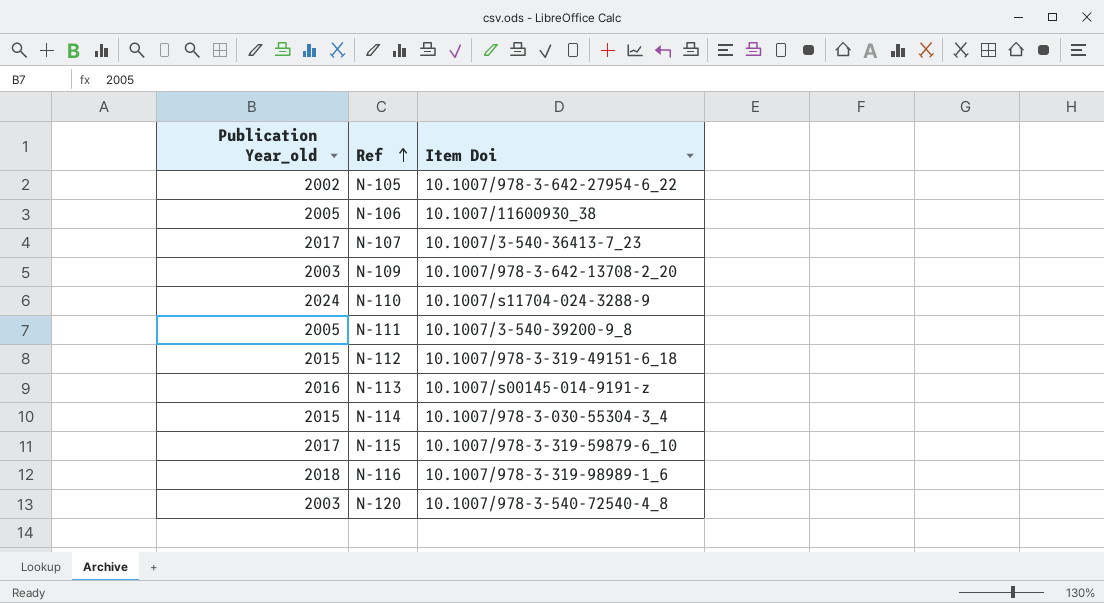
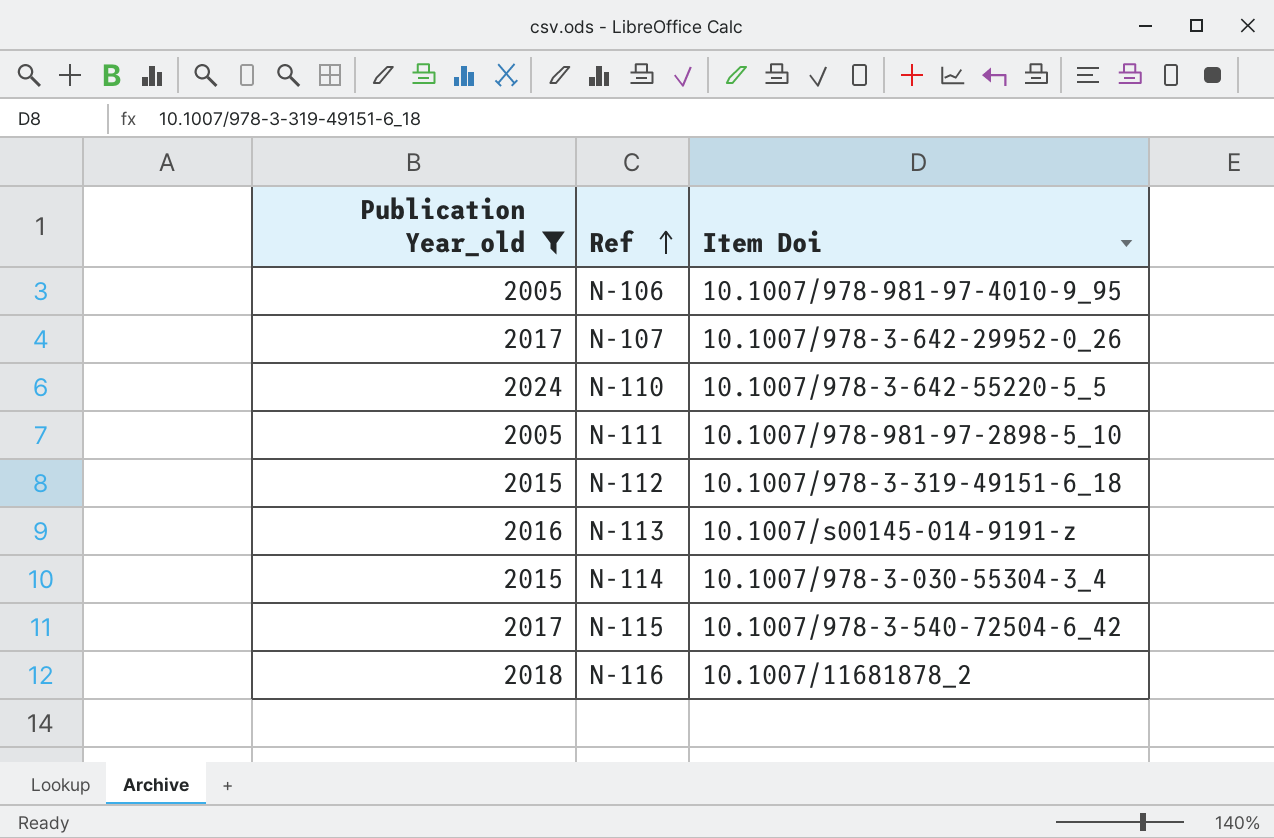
filter: none -> Publication Year_old >= 2005
N-106 | Item Doi: 10.1007/11600930_38 -> 10.1007/978-981-97-4010-9_95
N-107 | Item Doi: 10.1007/3-540-36413-7_23 -> 10.1007/978-3-642-29952-0_26
N-110 | Item Doi: 10.1007/s11704-024-3288-9 -> 10.1007/978-3-642-55220-5_5
N-111 | Item Doi: 10.1007/3-540-39200-9_8 -> 10.1007/978-981-97-2898-5_10
N-115 | Item Doi: 10.1007/978-3-319-59879-6_10 -> 10.1007/978-3-540-72504-6_42
N-116 | Item Doi: 10.1007/978-3-319-98989-1_6 -> 10.1007/11681878_2

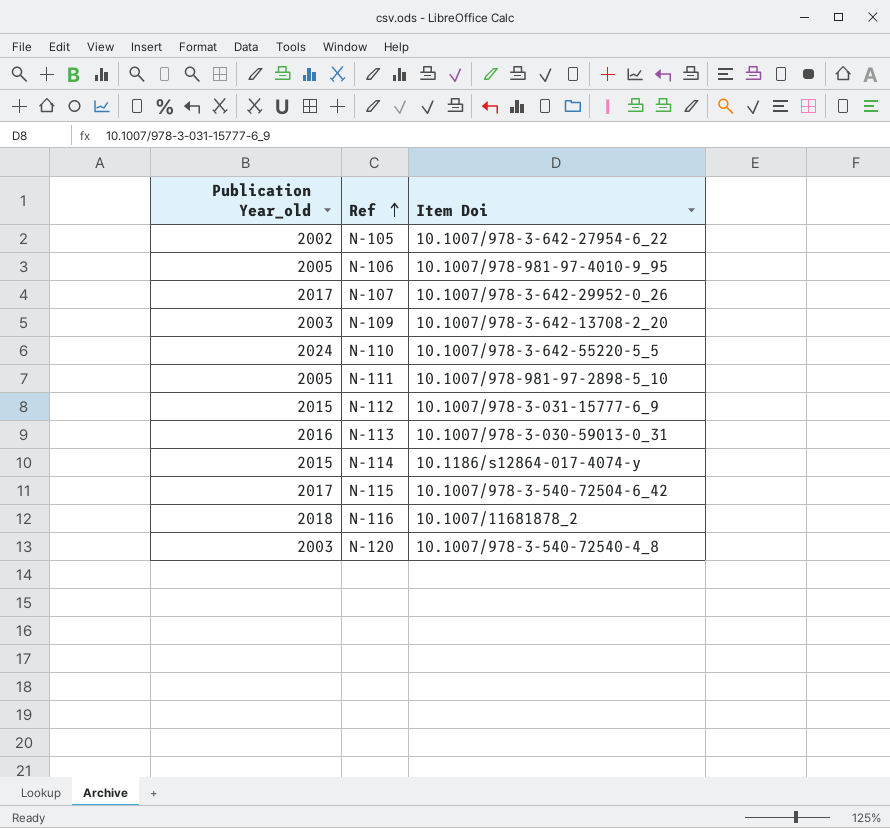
filter: Publication Year_old >= 2005 -> none
N-112 | Item Doi: 10.1007/978-3-319-49151-6_18 -> 10.1007/978-3-031-15777-6_9
N-113 | Item Doi: 10.1007/s00145-014-9191-z -> 10.1007/978-3-030-59013-0_31
N-114 | Item Doi: 10.1007/978-3-030-55304-3_4 -> 10.1186/s12864-017-4074-y

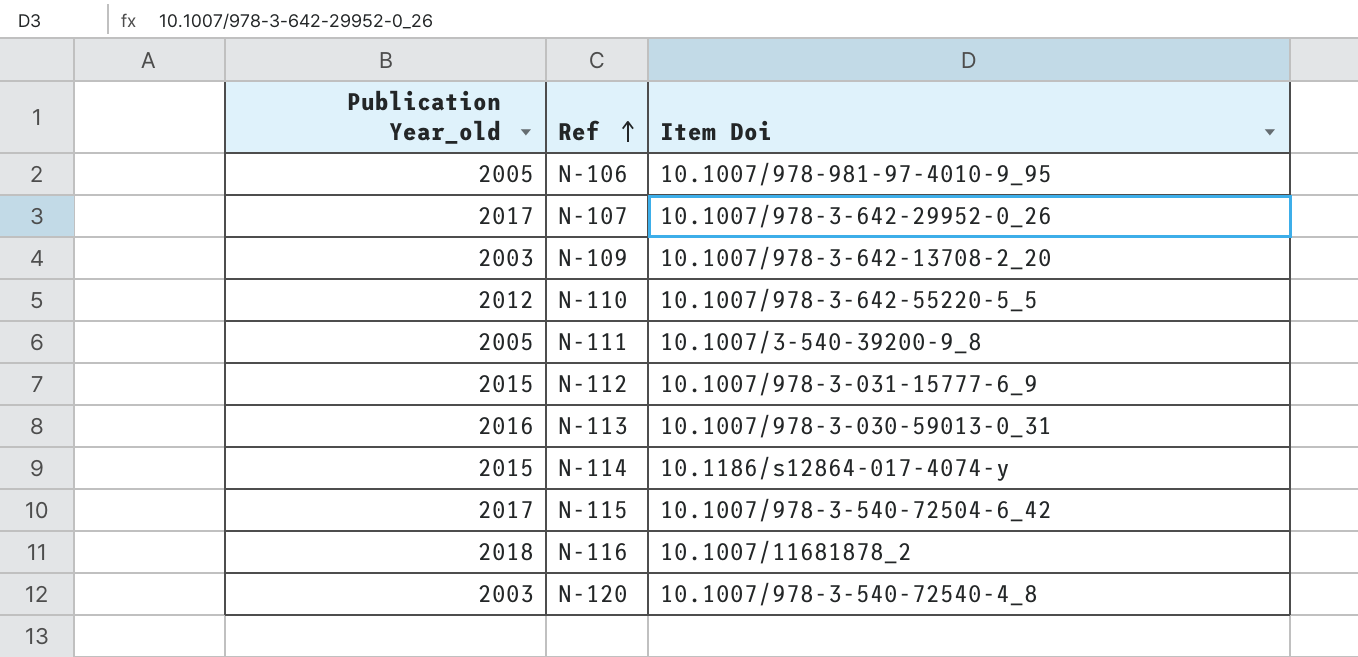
row N-105: 2002 | 10.1007/978-3-642-27954-6_22 -> none
N-110 | Publication Year_old: 2024 -> 2012
N-111 | Item Doi: 10.1007/978-981-97-2898-5_10 -> 10.1007/3-540-39200-9_8

